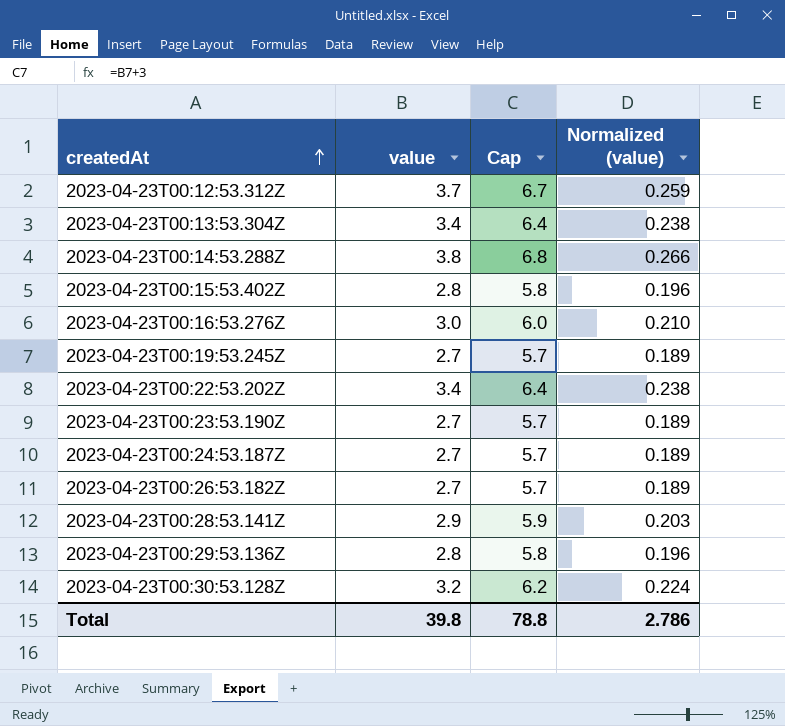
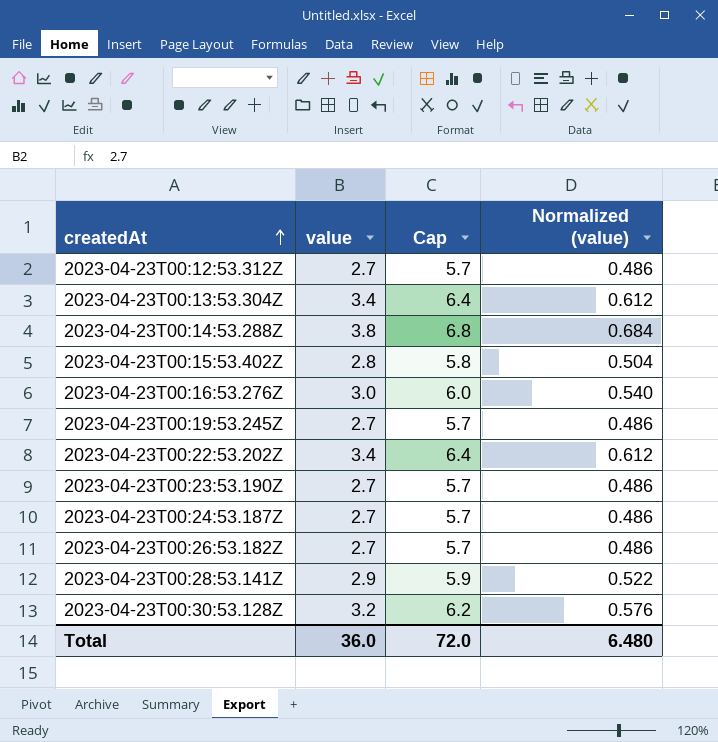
column Normalized (value) | formula: [value] * 0.07 -> [value] * 0.18
row 2023-04-23T00:29:53.136Z: 2.8 | 5.8 | 0.196 -> none
2023-04-23T00:12:53.312Z | value: 3.7 -> 2.7
2023-04-23T00:12:53.312Z | Cap: 6.7 -> 5.7
Total | value: 39.8 -> 36.0
Total | Cap: 78.8 -> 72.0
Total | Normalized (value): 2.786 -> 6.480

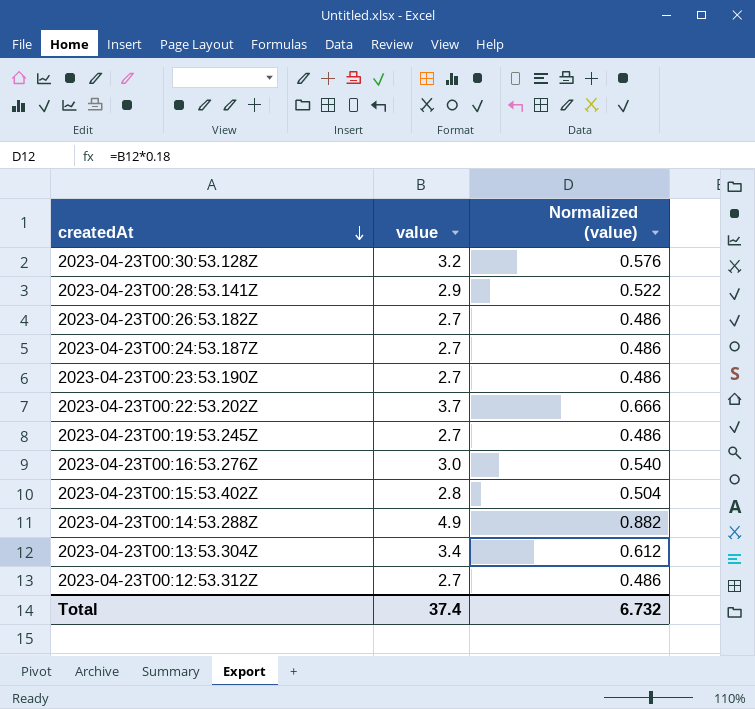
row order: createdAt ascending -> createdAt descending
column Cap | formula: [value] + 3 -> none
2023-04-23T00:22:53.202Z | value: 3.4 -> 3.7
2023-04-23T00:22:53.202Z | Normalized (value): 0.612 -> 0.666
2023-04-23T00:14:53.288Z | value: 3.8 -> 4.9
2023-04-23T00:14:53.288Z | Normalized (value): 0.684 -> 0.882
Total | value: 36.0 -> 37.4
Total | Normalized (value): 6.480 -> 6.732

